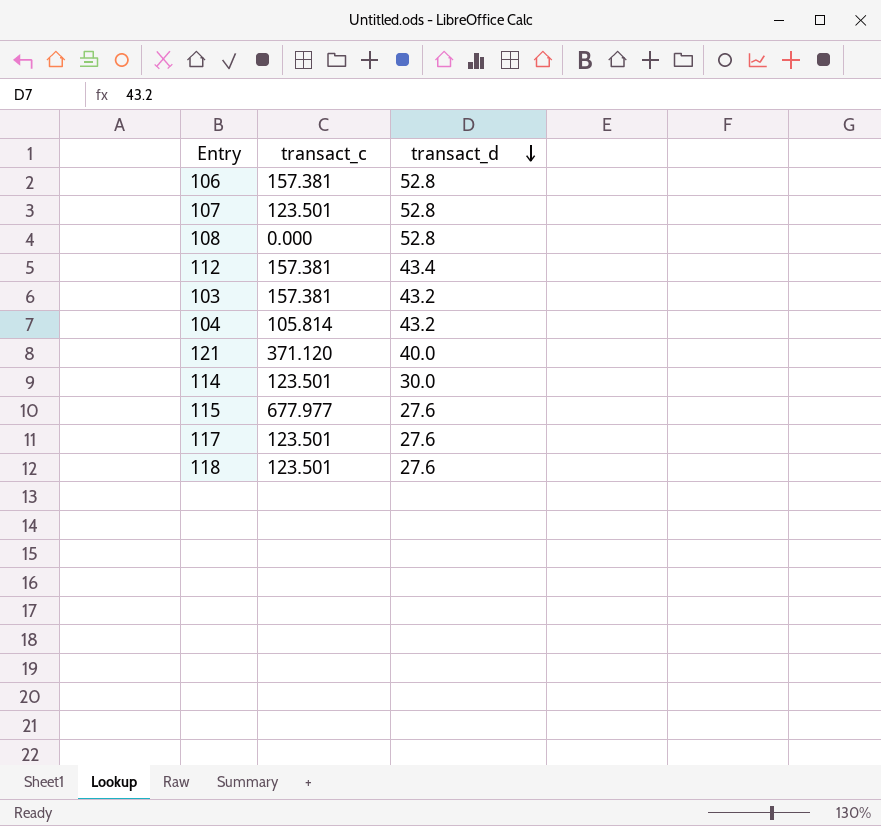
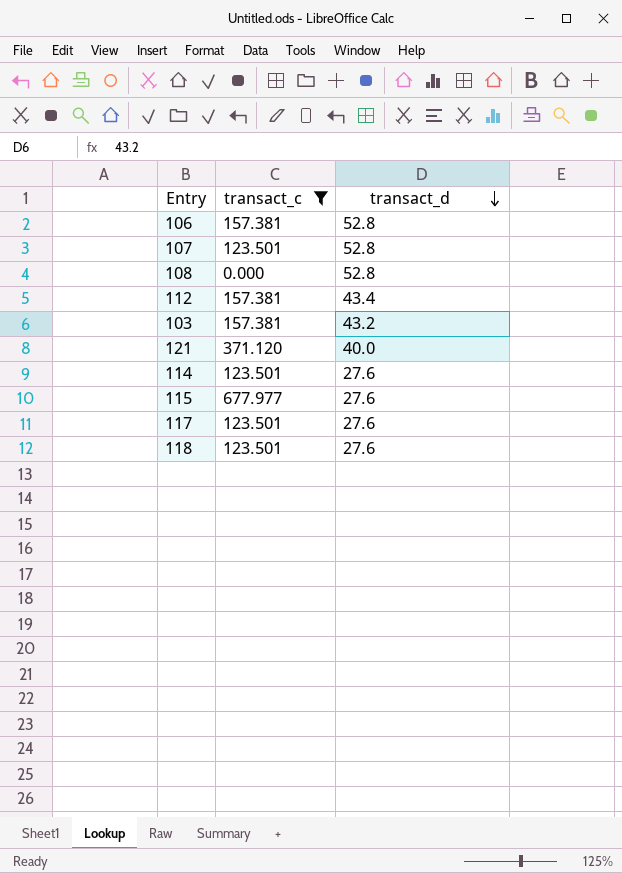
filter: none -> transact_c != 105.814
114 | transact_d: 30.0 -> 27.6

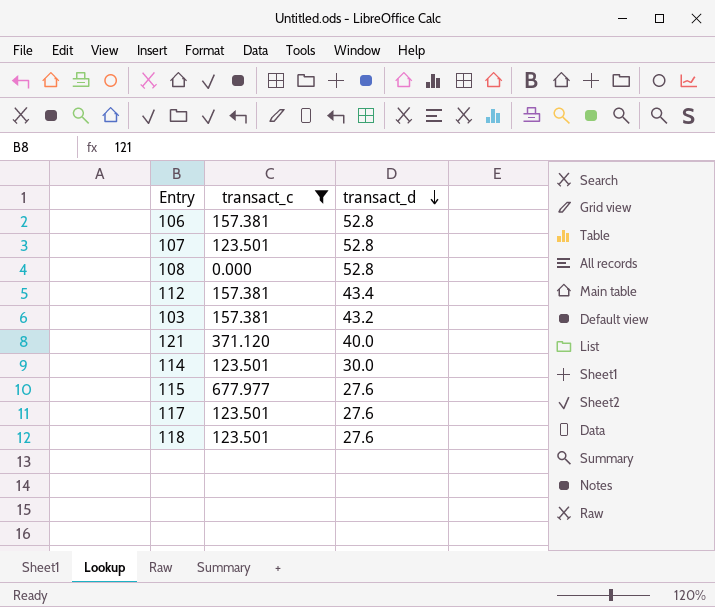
114 | transact_d: 27.6 -> 30.0

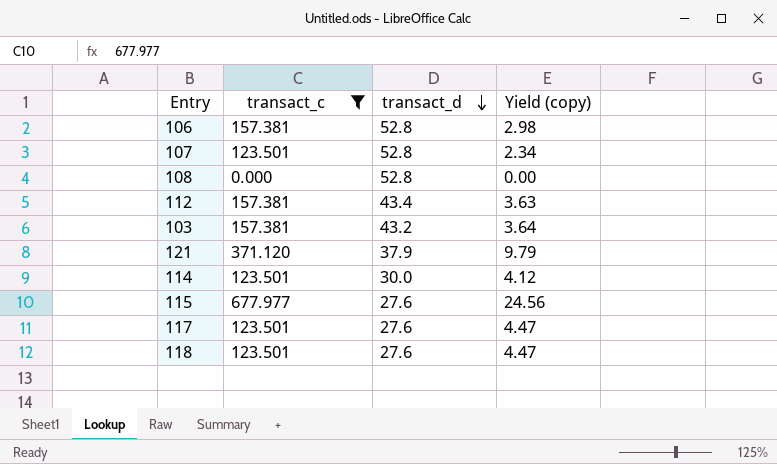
column Yield (copy) | formula: none -> [transact_c] / [transact_d]
121 | transact_d: 40.0 -> 37.9

